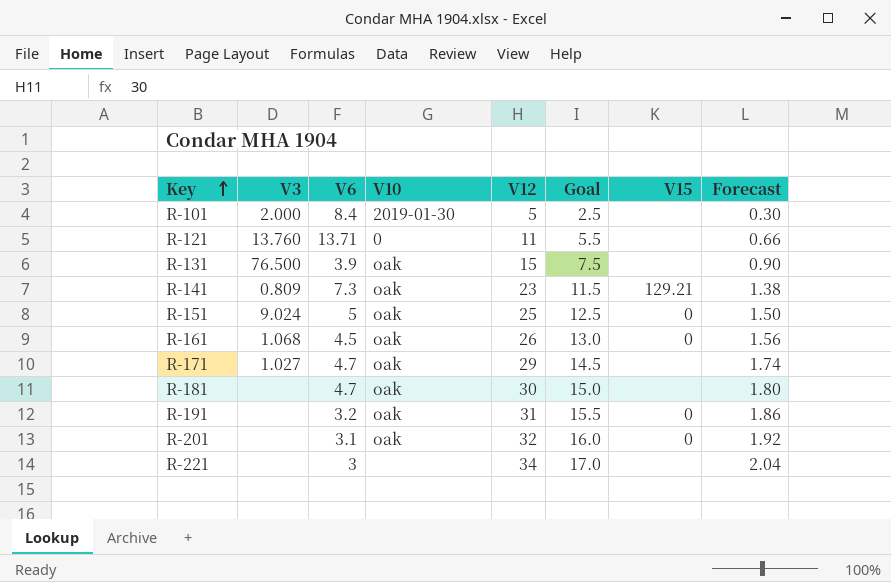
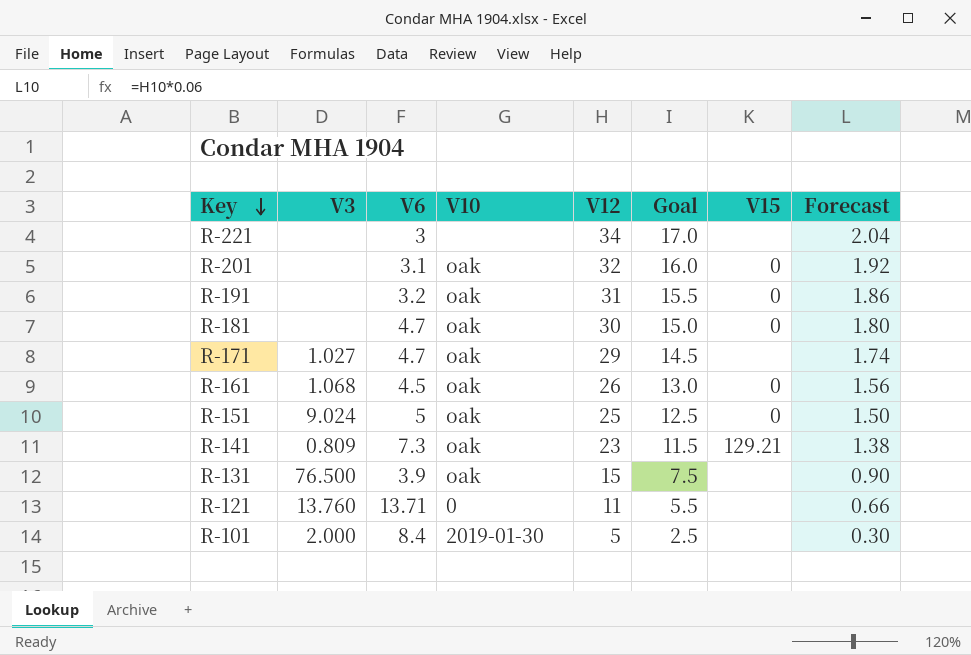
row order: Key ascending -> Key descending
R-181 | V15: none -> 0

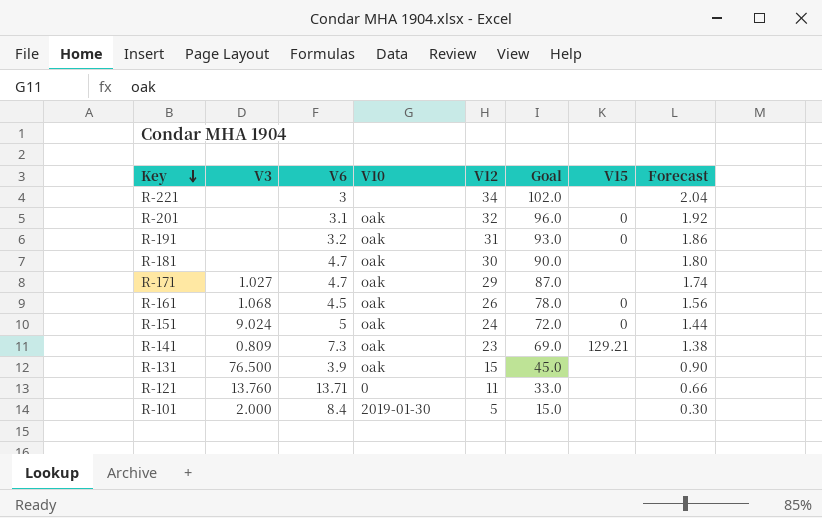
column Goal | formula: [V12] * 0.5 -> [V12] * 3
R-181 | V15: 0 -> none
R-151 | V12: 25 -> 24
R-151 | Forecast: 1.50 -> 1.44

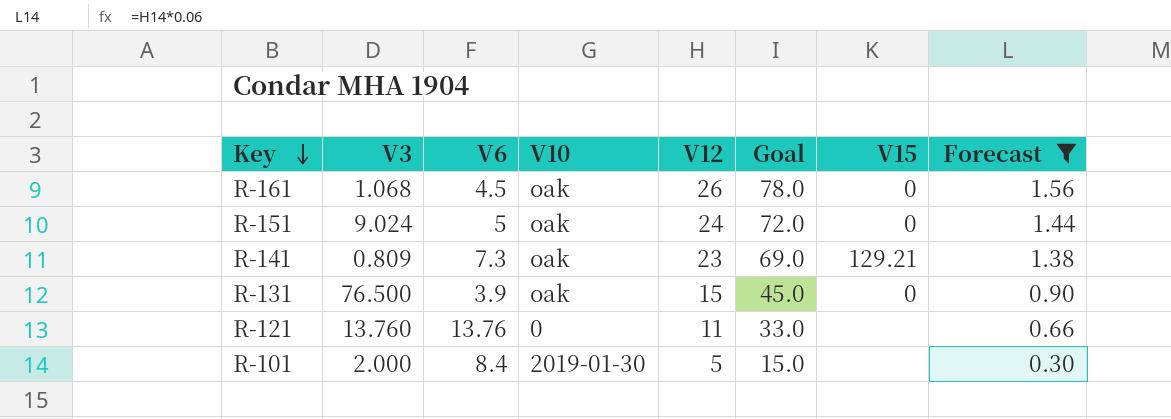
filter: none -> Forecast <= 1.56
R-131 | V15: none -> 0
R-121 | V6: 13.71 -> 13.76

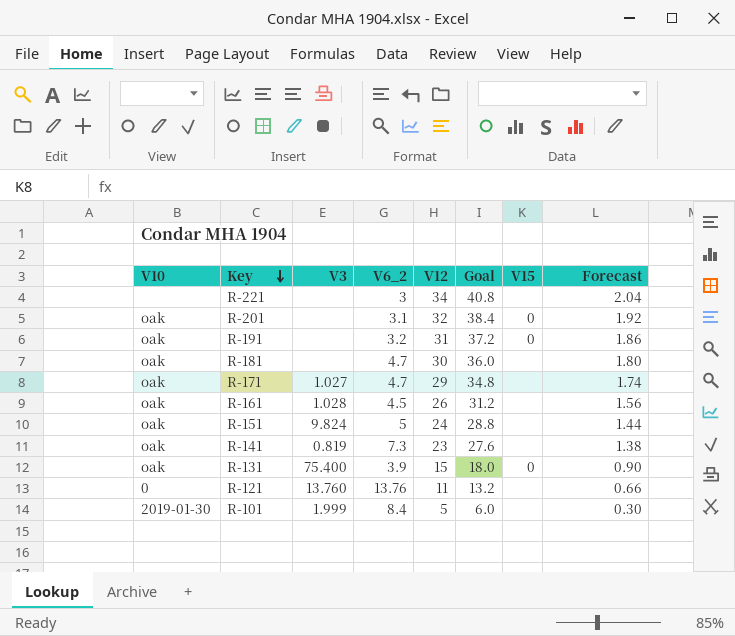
filter: Forecast <= 1.56 -> none
column V10 | position: 4 -> 1
column name: V6 -> V6_2
column Goal | formula: [V12] * 3 -> [V12] * 1.2
R-161 | V3: 1.068 -> 1.028
R-161 | V15: 0 -> none
R-151 | V3: 9.024 -> 9.824
R-151 | V15: 0 -> none
R-141 | V3: 0.809 -> 0.819
R-141 | V15: 129.21 -> none
R-131 | V3: 76.500 -> 75.400
R-101 | V3: 2.000 -> 1.999

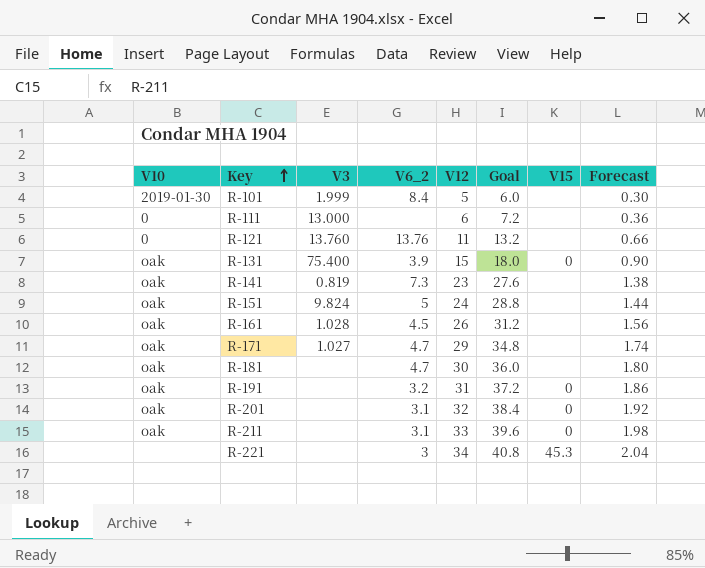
row order: Key descending -> Key ascending
row R-111: none -> 0 | 13.000 | none | 6 | 7.2 | none | 0.36
row R-211: none -> oak | none | 3.1 | 33 | 39.6 | 0 | 1.98
R-221 | V15: none -> 45.3

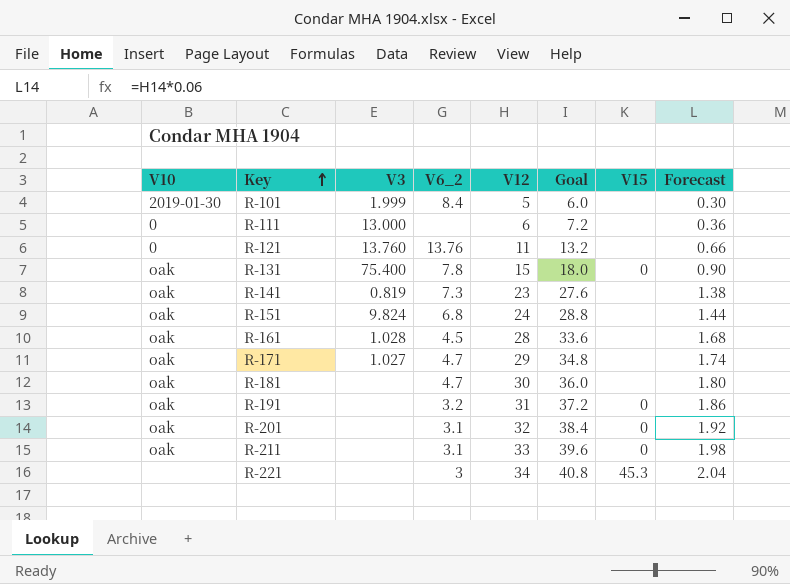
R-131 | V6_2: 3.9 -> 7.8
R-151 | V6_2: 5 -> 6.8
R-161 | V12: 26 -> 28
R-161 | Goal: 31.2 -> 33.6
R-161 | Forecast: 1.56 -> 1.68

